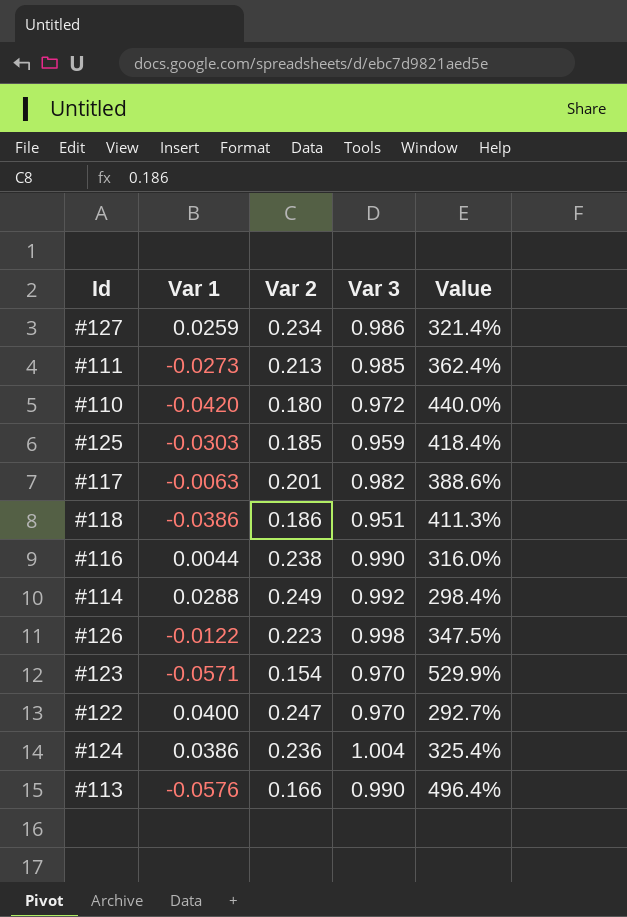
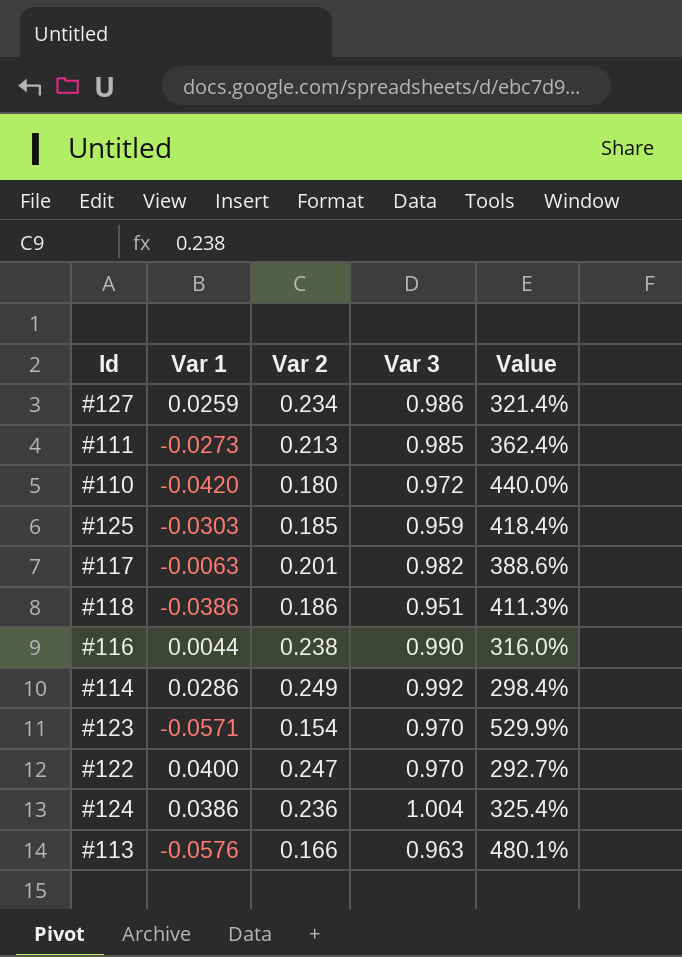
row #126: -0.0122 | 0.223 | 0.998 | 347.5% -> none
#114 | Var 1: 0.0288 -> 0.0286
#113 | Var 3: 0.990 -> 0.963
#113 | Value: 496.4% -> 480.1%

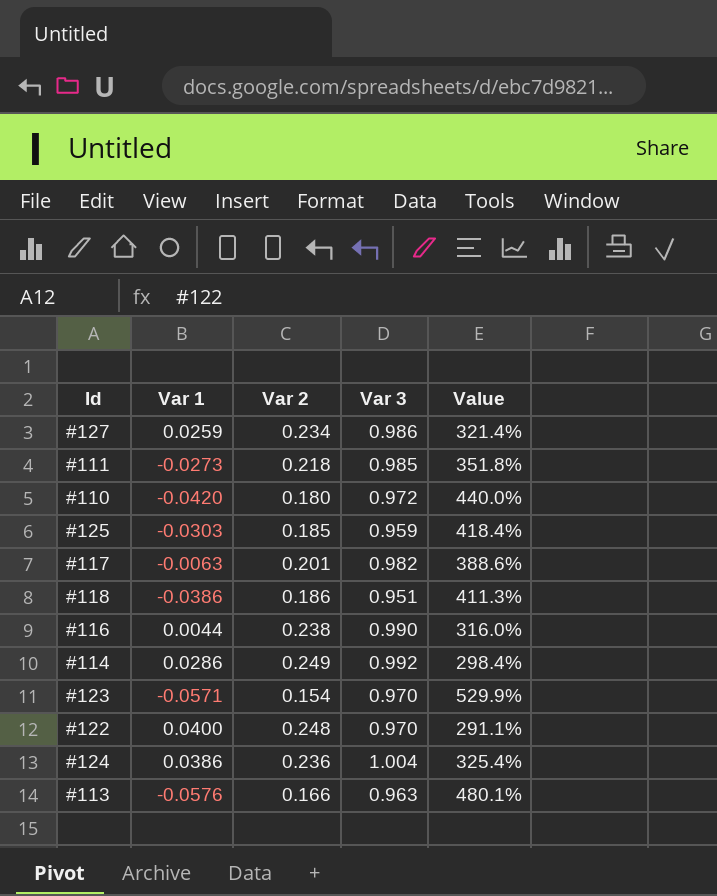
#111 | Var 2: 0.213 -> 0.218
#111 | Value: 362.4% -> 351.8%
#122 | Var 2: 0.247 -> 0.248
#122 | Value: 292.7% -> 291.1%

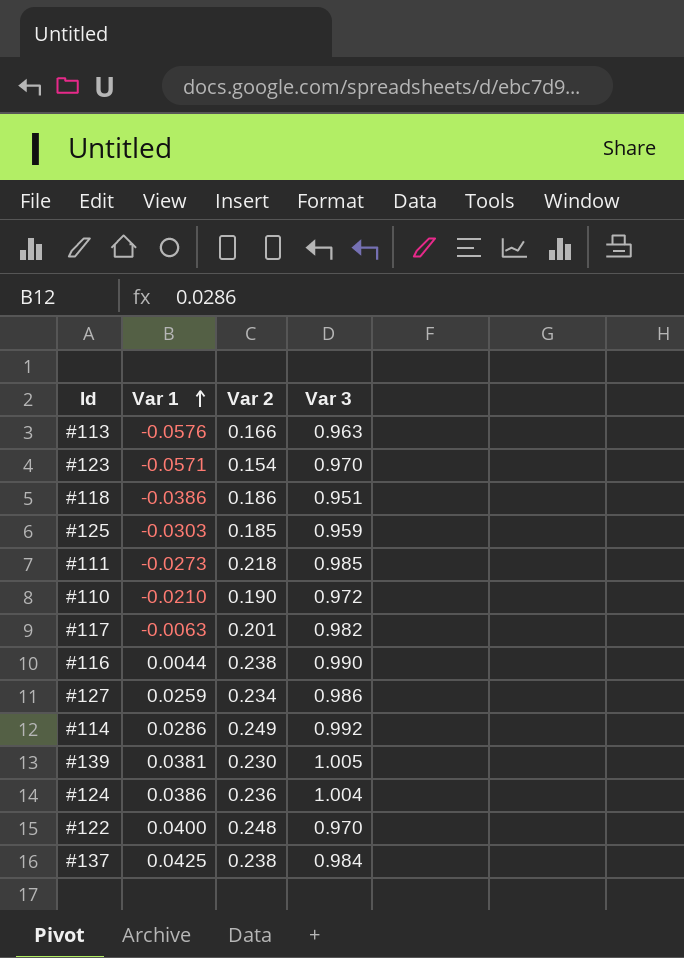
row order: none -> Var 1 ascending
column Value | formula: ([Var 3] - [Var 2]) / [Var 2] -> none
#110 | Var 1: -0.0420 -> -0.0210
#110 | Var 2: 0.180 -> 0.190
row #139: none -> 0.0381 | 0.230 | 1.005
row #137: none -> 0.0425 | 0.238 | 0.984

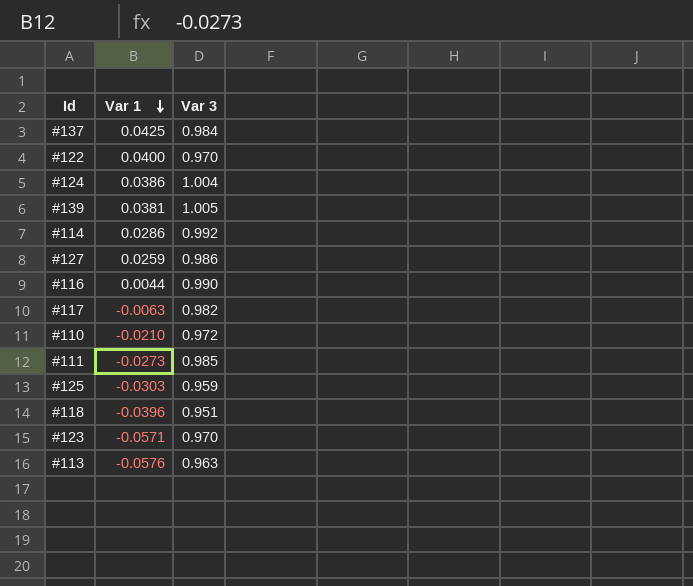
row order: Var 1 ascending -> Var 1 descending
column Var 2 | position: 3 -> none
#118 | Var 1: -0.0386 -> -0.0396

